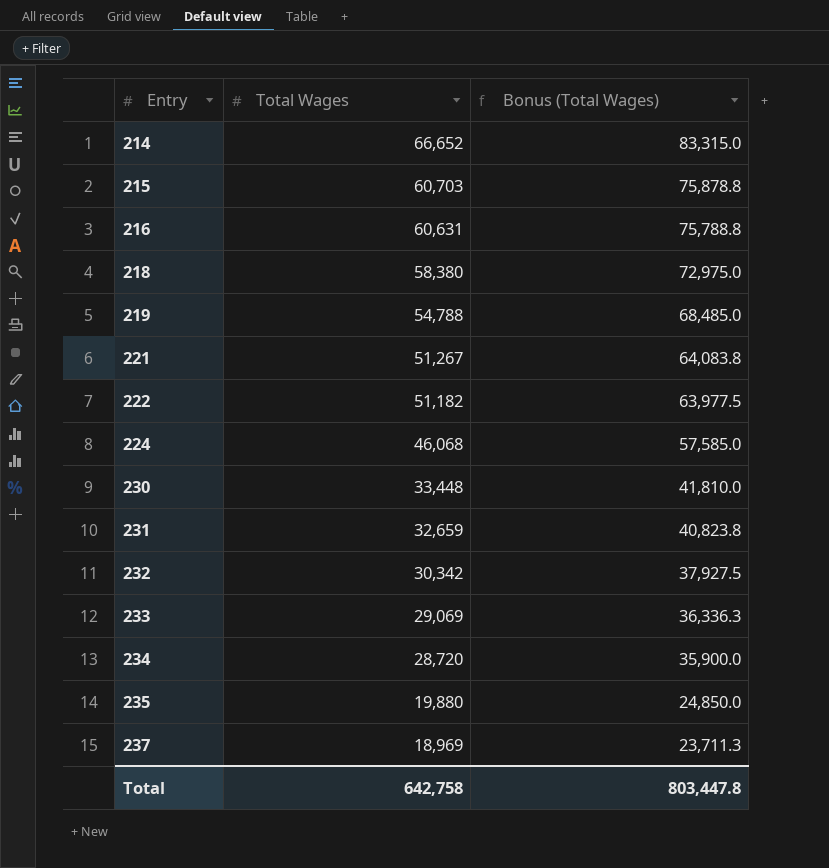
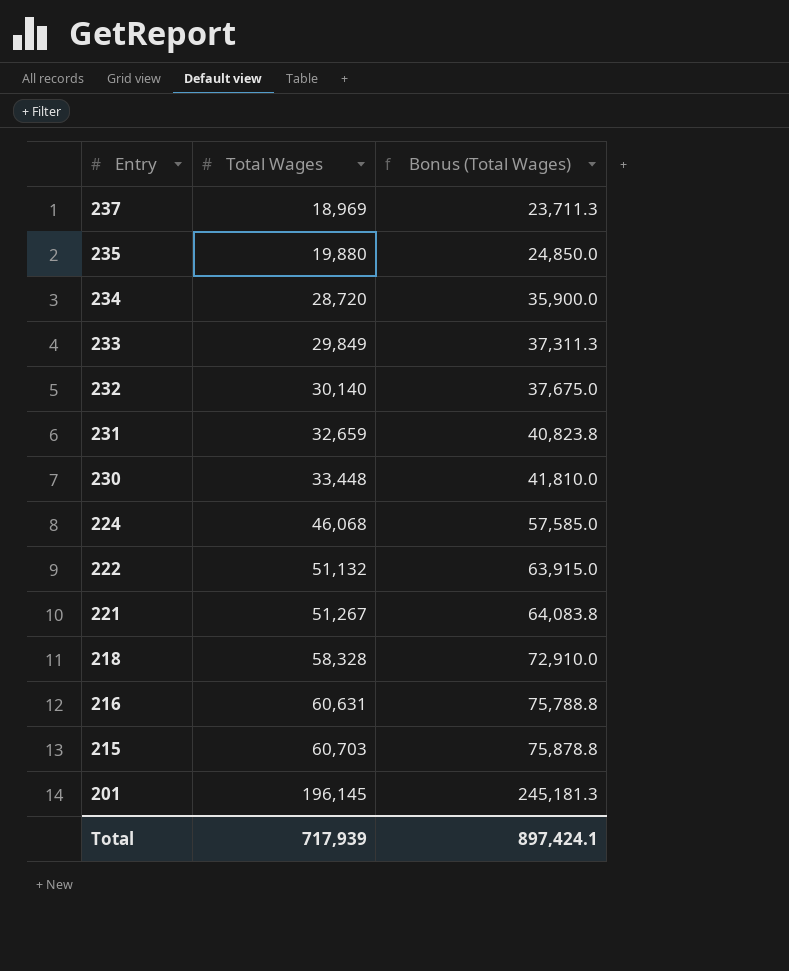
row order: Entry ascending -> Entry descending
row 214: 66,652 | 83,315.0 -> none
row 219: 54,788 | 68,485.0 -> none
233 | Total Wages: 29,069 -> 29,849
233 | Bonus (Total Wages): 36,336.3 -> 37,311.3
232 | Total Wages: 30,342 -> 30,140
232 | Bonus (Total Wages): 37,927.5 -> 37,675.0
222 | Total Wages: 51,182 -> 51,132
222 | Bonus (Total Wages): 63,977.5 -> 63,915.0
218 | Total Wages: 58,380 -> 58,328
218 | Bonus (Total Wages): 72,975.0 -> 72,910.0
row 201: none -> 196,145 | 245,181.3
Total | Total Wages: 642,758 -> 717,939
Total | Bonus (Total Wages): 803,447.8 -> 897,424.1

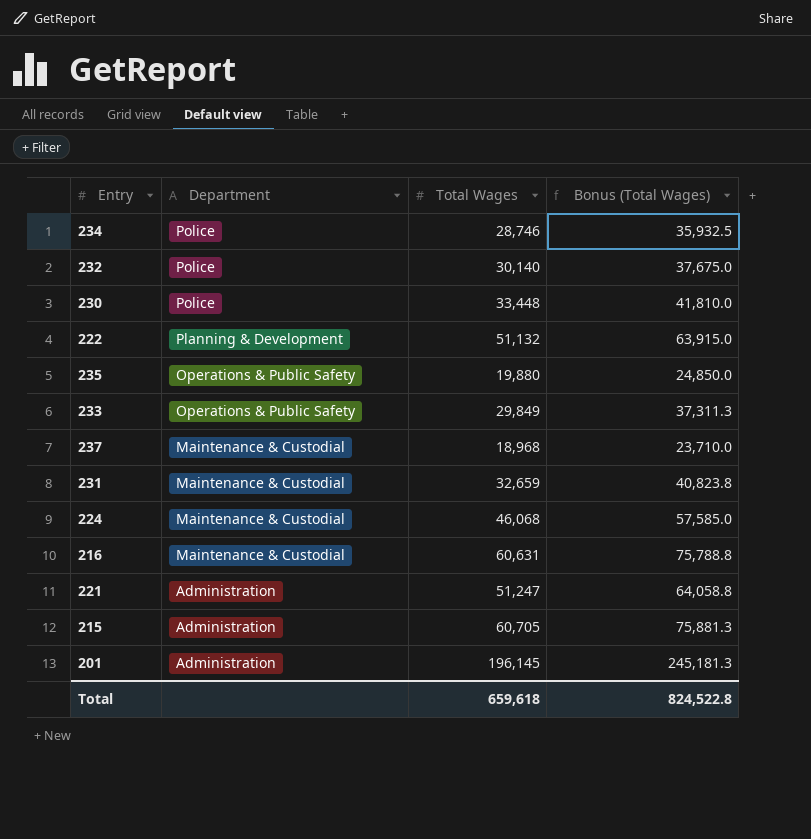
row order: Entry descending -> Department descending
column Department | position: none -> 2
row 218: 58,328 | 72,910.0 -> none
234 | Total Wages: 28,720 -> 28,746
234 | Bonus (Total Wages): 35,900.0 -> 35,932.5
237 | Total Wages: 18,969 -> 18,968
237 | Bonus (Total Wages): 23,711.3 -> 23,710.0
221 | Total Wages: 51,267 -> 51,247
221 | Bonus (Total Wages): 64,083.8 -> 64,058.8
215 | Total Wages: 60,703 -> 60,705
215 | Bonus (Total Wages): 75,878.8 -> 75,881.3
Total | Total Wages: 717,939 -> 659,618
Total | Bonus (Total Wages): 897,424.1 -> 824,522.8

